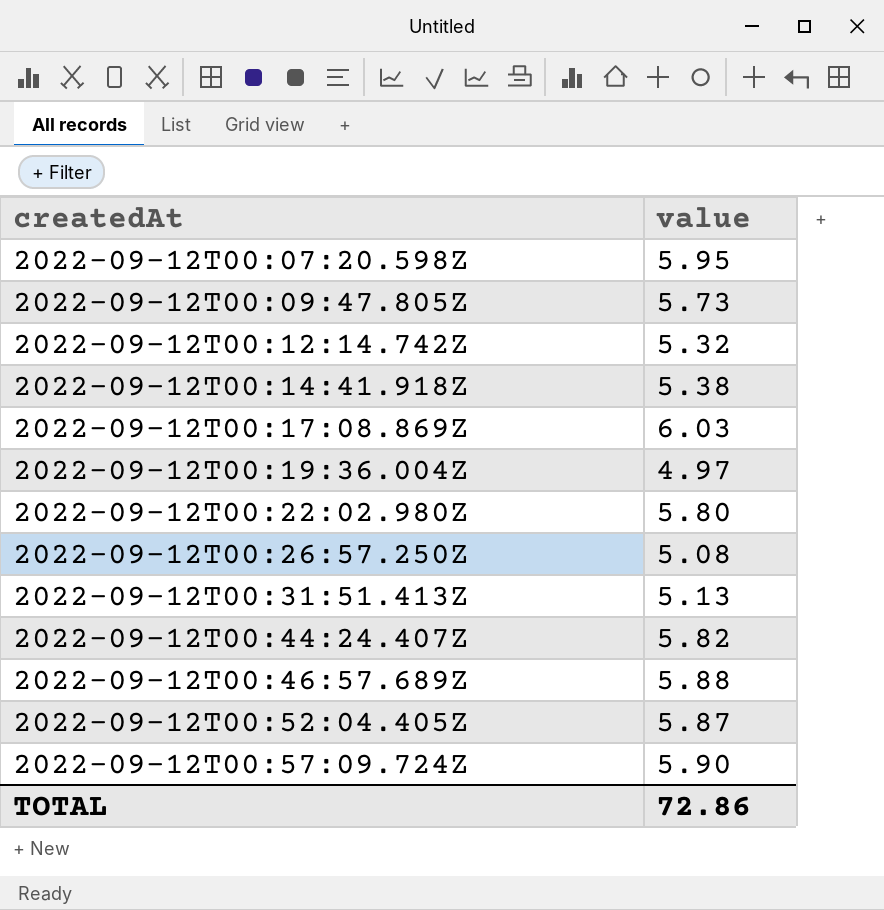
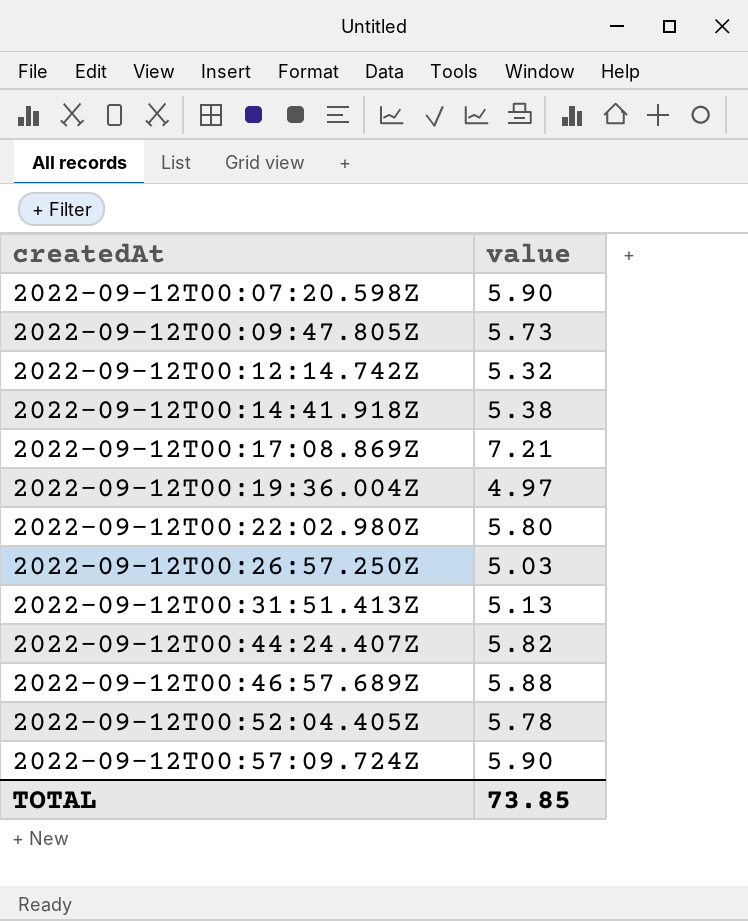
2022-09-12T00:07:20.598Z | value: 5.95 -> 5.90
2022-09-12T00:17:08.869Z | value: 6.03 -> 7.21
2022-09-12T00:26:57.250Z | value: 5.08 -> 5.03
2022-09-12T00:52:04.405Z | value: 5.87 -> 5.78
TOTAL | value: 72.86 -> 73.85

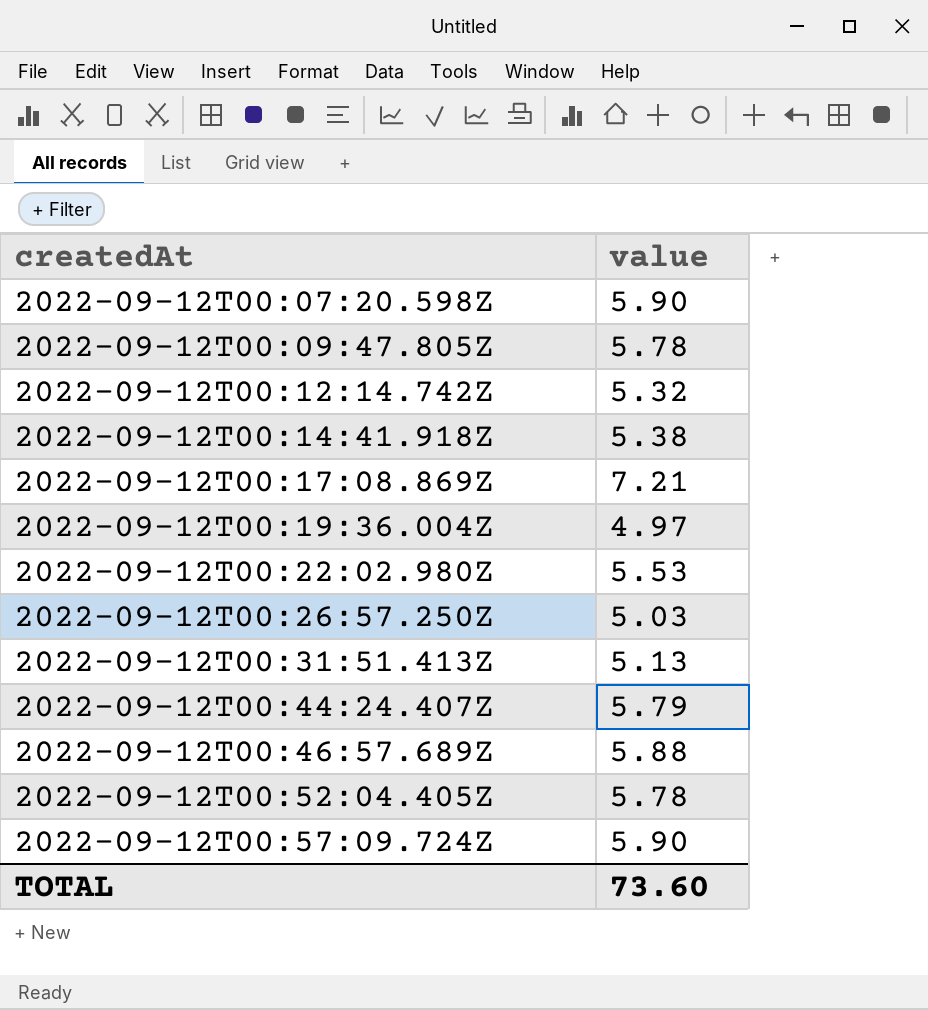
2022-09-12T00:09:47.805Z | value: 5.73 -> 5.78
2022-09-12T00:22:02.980Z | value: 5.80 -> 5.53
2022-09-12T00:44:24.407Z | value: 5.82 -> 5.79
TOTAL | value: 73.85 -> 73.60

